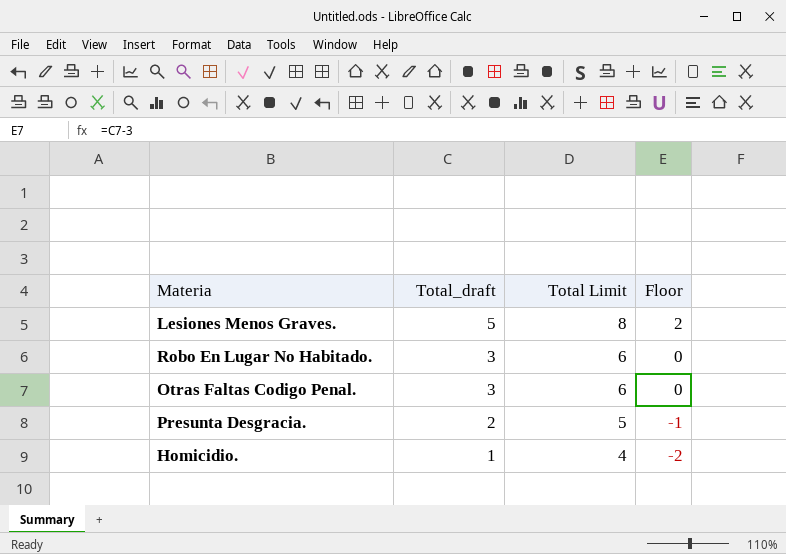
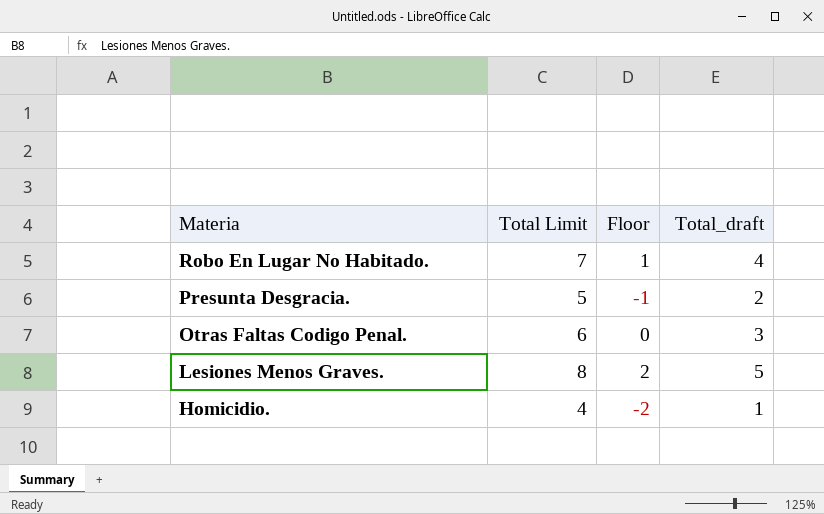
row order: Total_draft descending -> Materia descending
column Total_draft | position: 2 -> 4
Robo En Lugar No Habitado. | Total Limit: 6 -> 7
Robo En Lugar No Habitado. | Floor: 0 -> 1
Robo En Lugar No Habitado. | Total_draft: 3 -> 4

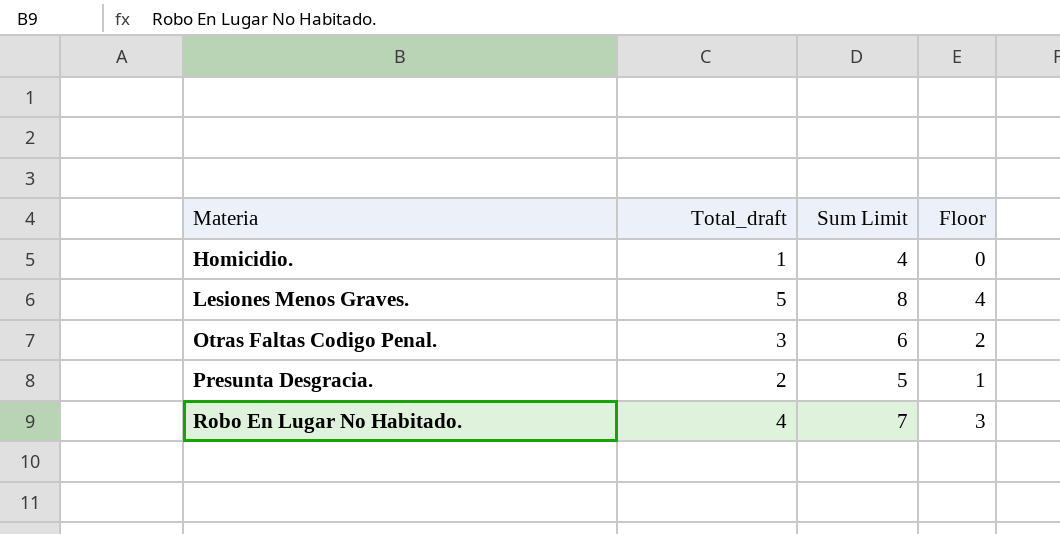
row order: Materia descending -> Materia ascending
column Total_draft | position: 4 -> 2
column name: Total Limit -> Sum Limit
column Floor | formula: [Total_draft] - 3 -> [Total_draft] - 1

